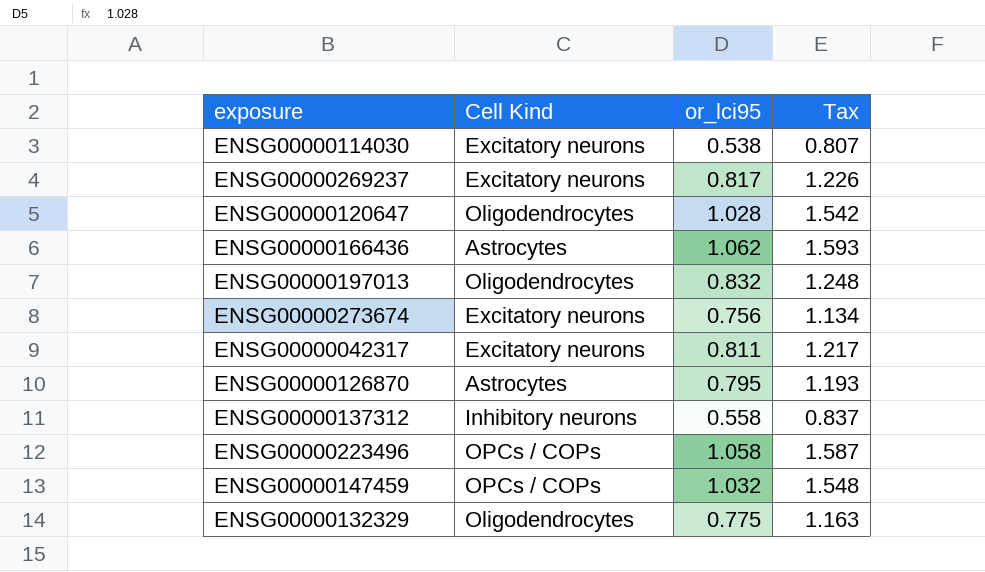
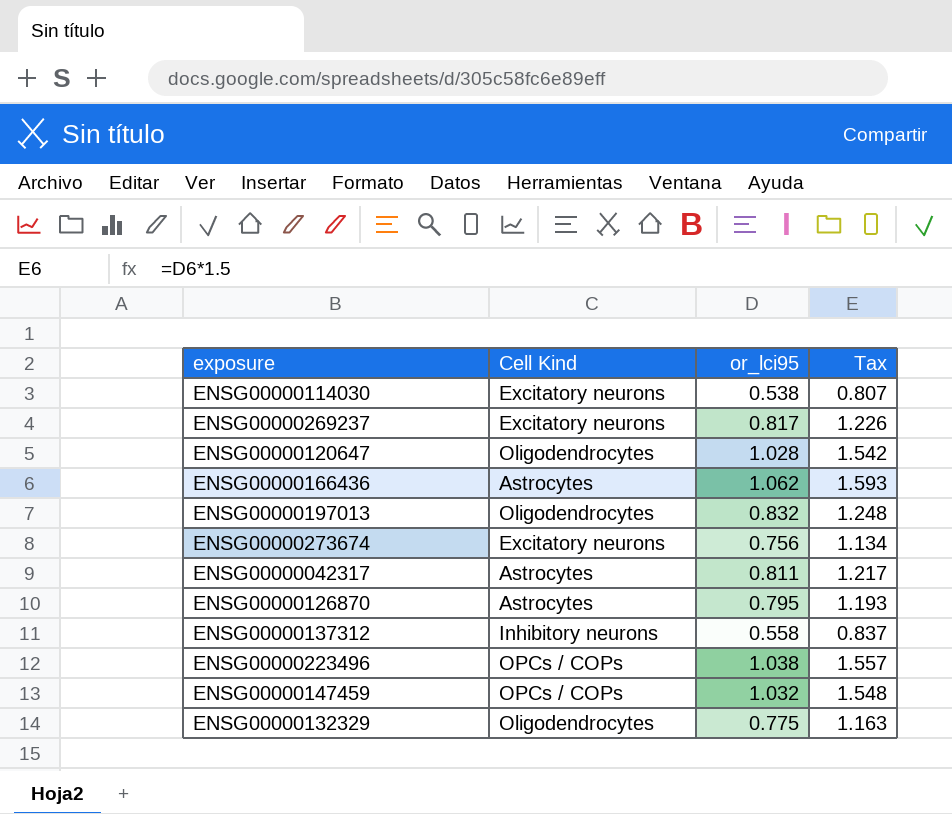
ENSG00000042317 | Cell Kind: Excitatory neurons -> Astrocytes
ENSG00000223496 | or_lci95: 1.058 -> 1.038
ENSG00000223496 | Tax: 1.587 -> 1.557

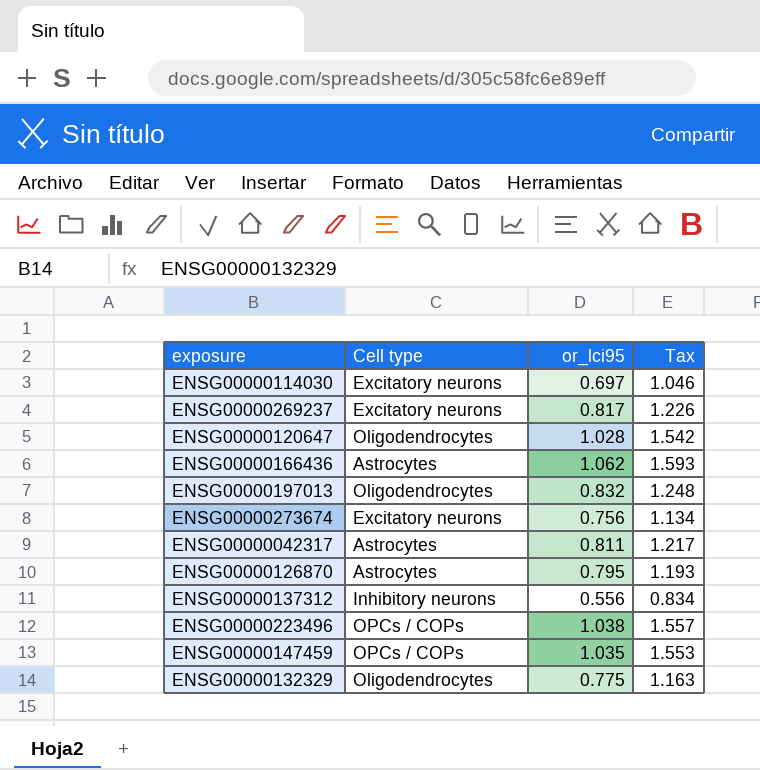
column name: Cell Kind -> Cell type
ENSG00000114030 | or_lci95: 0.538 -> 0.697
ENSG00000114030 | Tax: 0.807 -> 1.046
ENSG00000137312 | or_lci95: 0.558 -> 0.556
ENSG00000137312 | Tax: 0.837 -> 0.834
ENSG00000147459 | or_lci95: 1.032 -> 1.035
ENSG00000147459 | Tax: 1.548 -> 1.553

